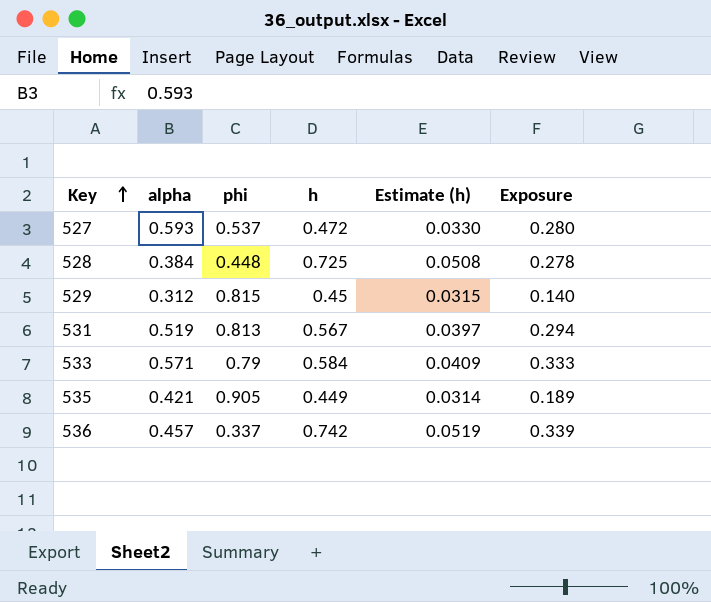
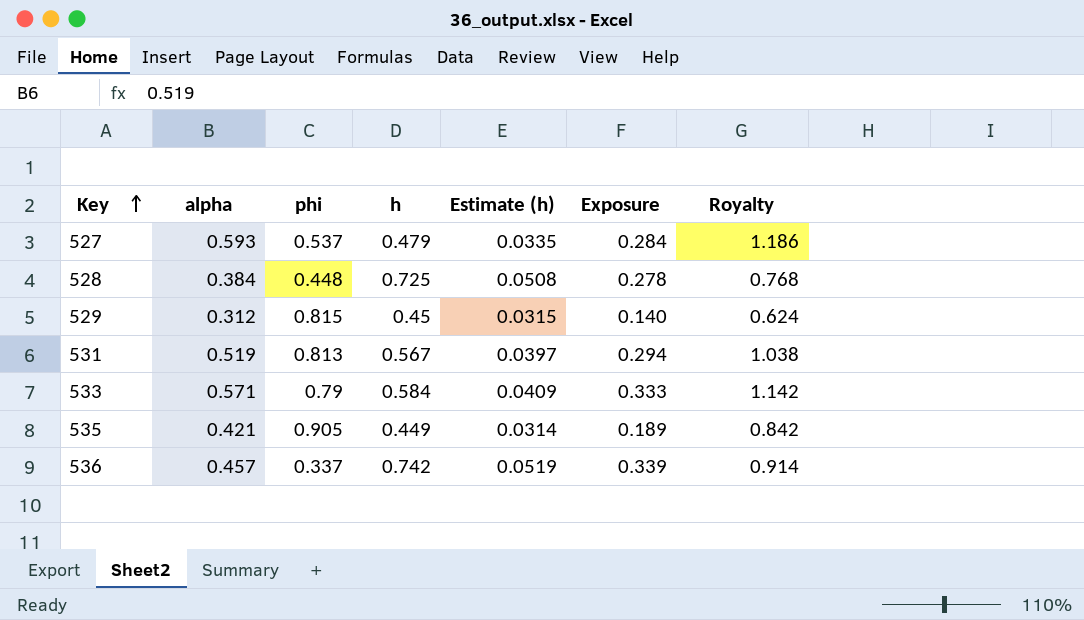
column Royalty | formula: none -> [alpha] * 2
527 | h: 0.472 -> 0.479
527 | Estimate (h): 0.0330 -> 0.0335
527 | Exposure: 0.280 -> 0.284

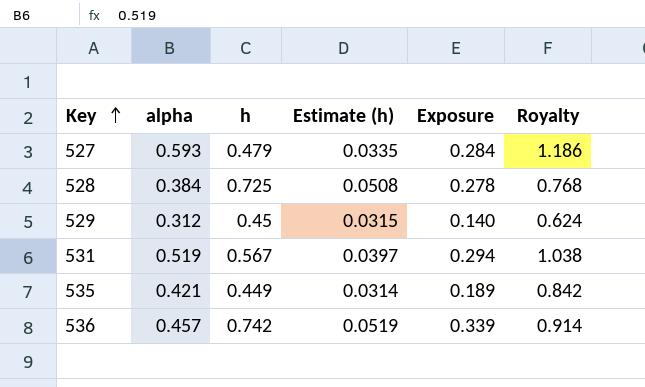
column phi | position: 3 -> none
row 533: 0.571 | 0.79 | 0.584 | 0.0409 | 0.333 | 1.142 -> none

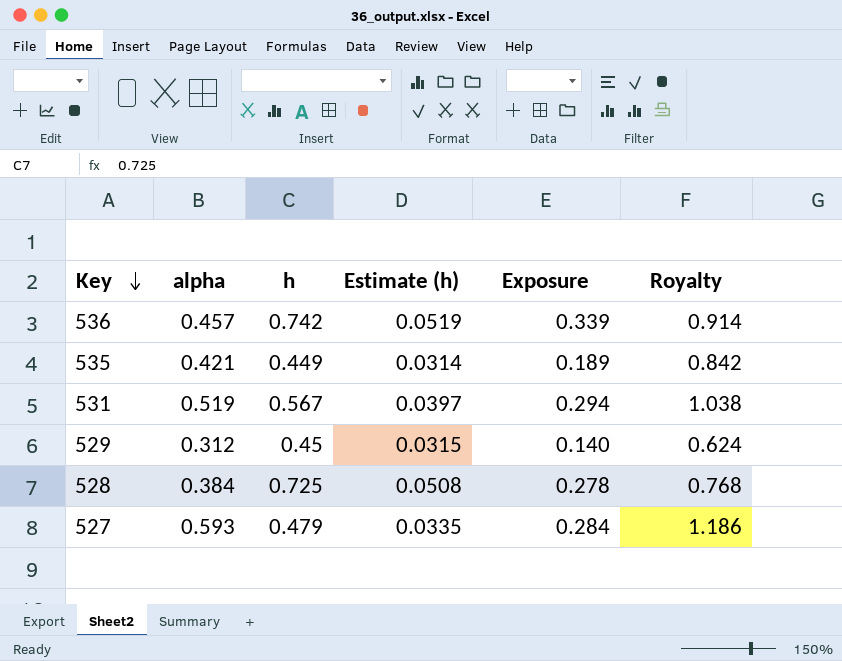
row order: Key ascending -> Key descending

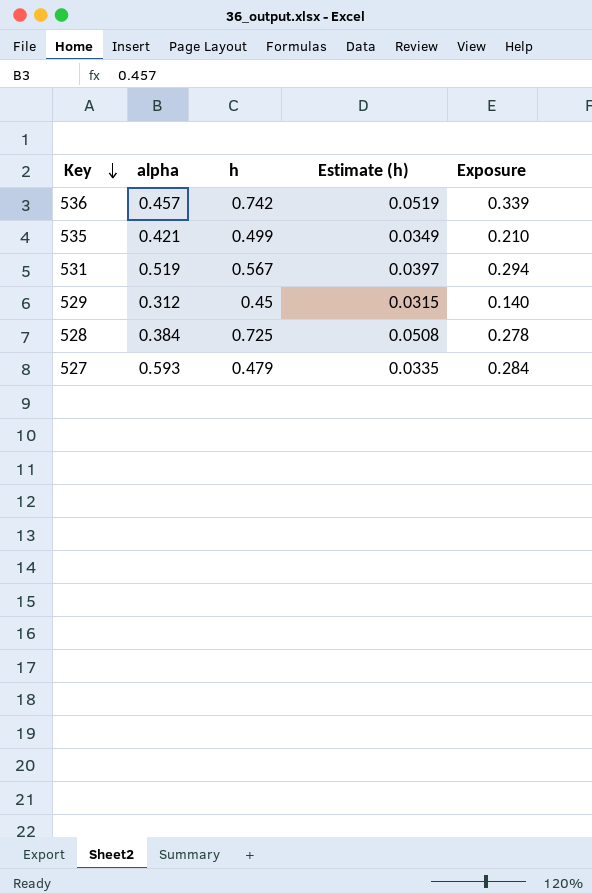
column Royalty | formula: [alpha] * 2 -> none
535 | h: 0.449 -> 0.499
535 | Estimate (h): 0.0314 -> 0.0349
535 | Exposure: 0.189 -> 0.210

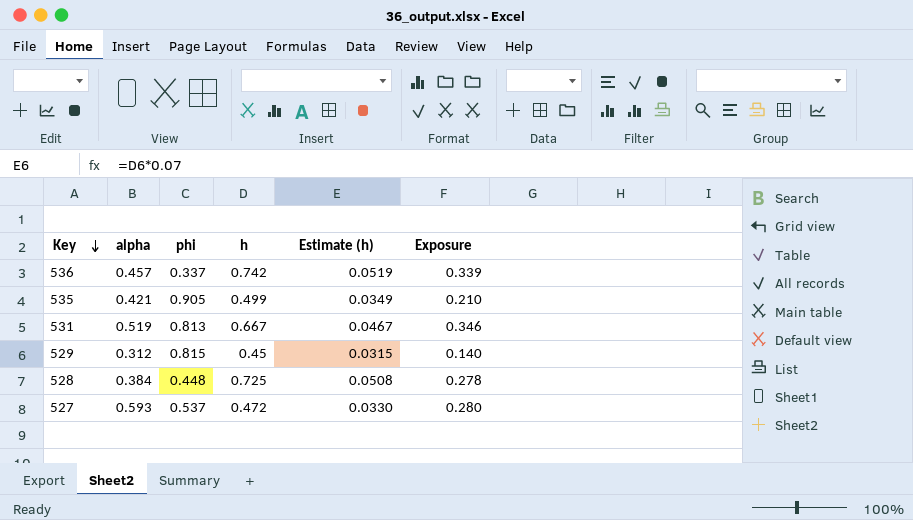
column phi | position: none -> 3
531 | h: 0.567 -> 0.667
531 | Estimate (h): 0.0397 -> 0.0467
531 | Exposure: 0.294 -> 0.346
527 | h: 0.479 -> 0.472
527 | Estimate (h): 0.0335 -> 0.0330
527 | Exposure: 0.284 -> 0.280

